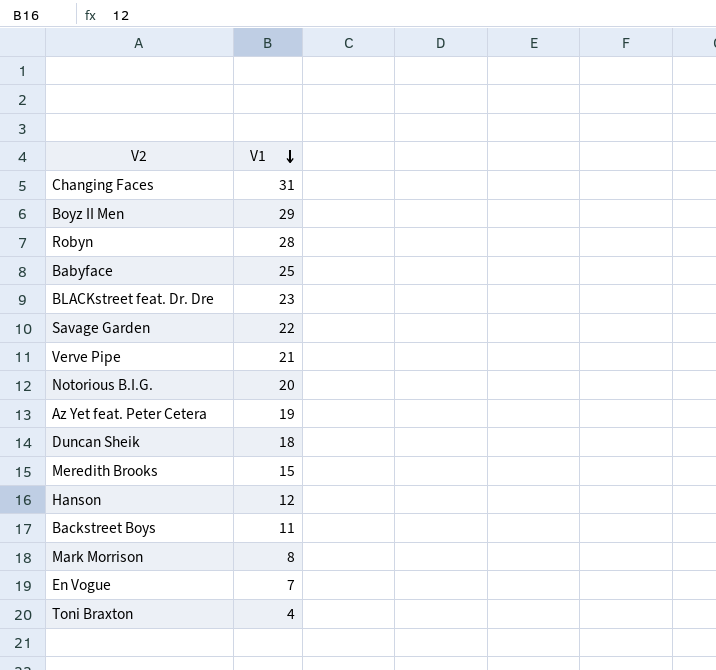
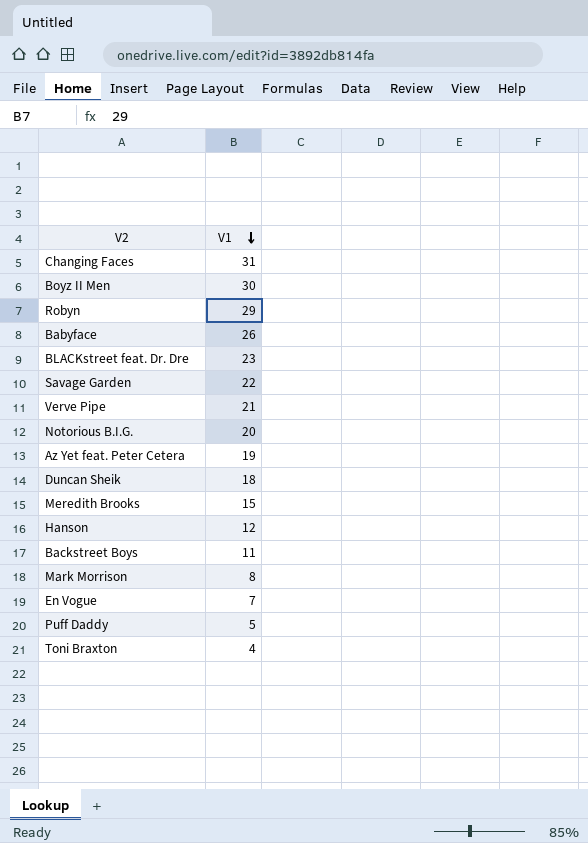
Boyz II Men | V1: 29 -> 30
Robyn | V1: 28 -> 29
Babyface | V1: 25 -> 26
row Puff Daddy: none -> 5

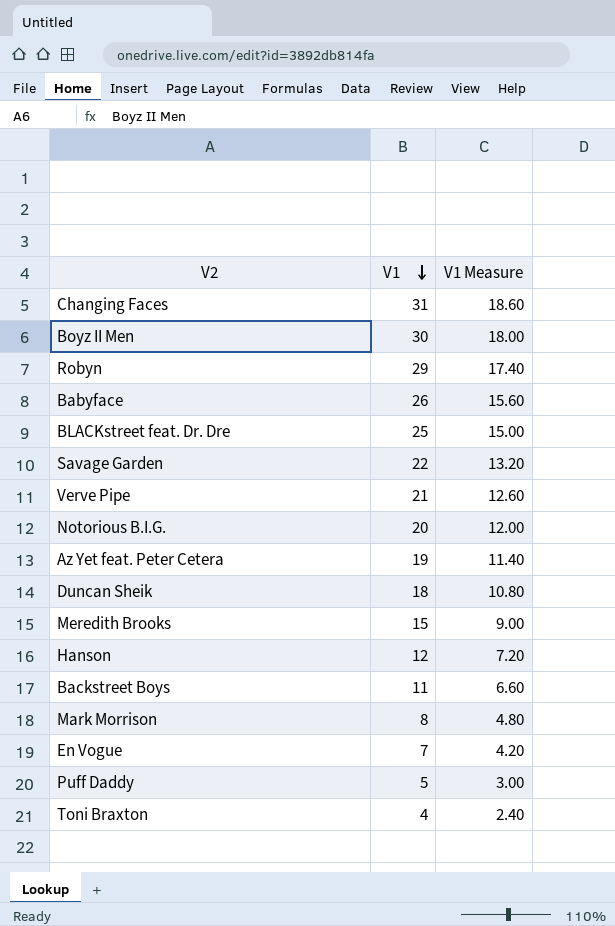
column V1 Measure | formula: none -> [V1] * 0.6
BLACKstreet feat. Dr. Dre | V1: 23 -> 25

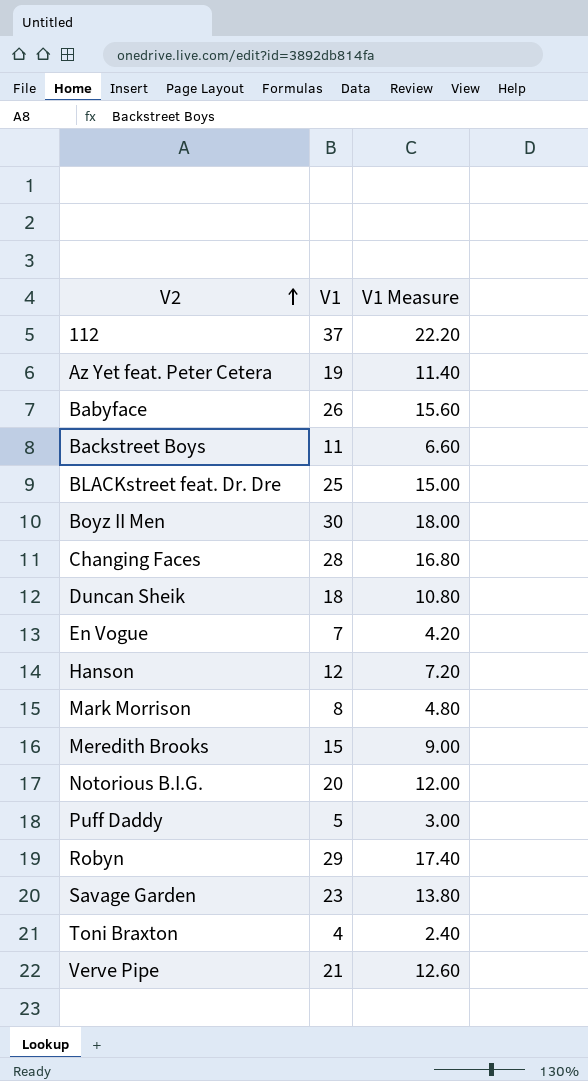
row order: V1 descending -> V2 ascending
row 112: none -> 37 | 22.20
Changing Faces | V1: 31 -> 28
Changing Faces | V1 Measure: 18.60 -> 16.80
Savage Garden | V1: 22 -> 23
Savage Garden | V1 Measure: 13.20 -> 13.80

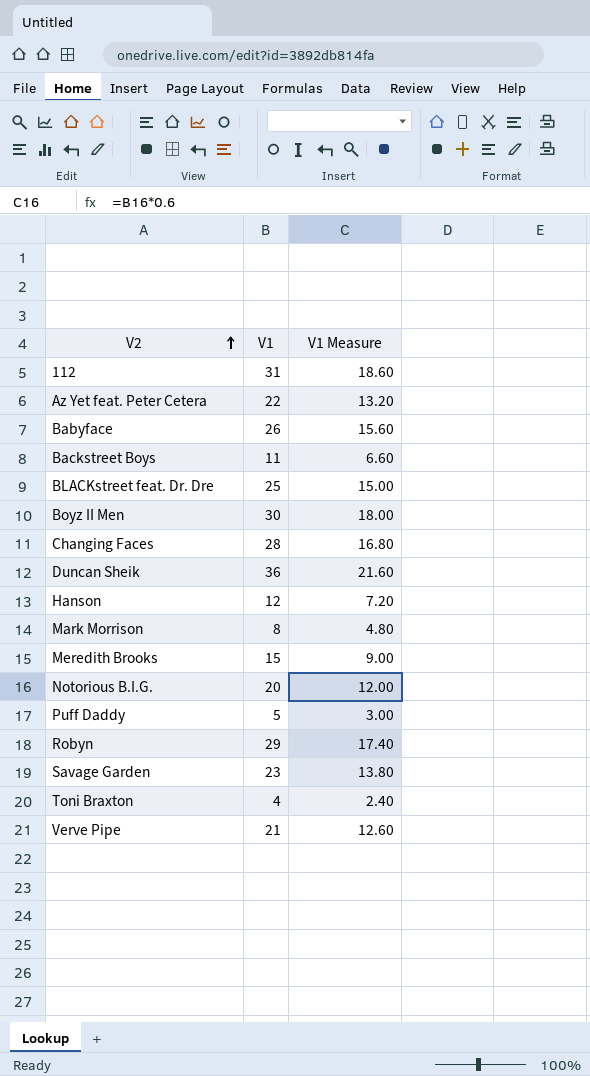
row En Vogue: 7 | 4.20 -> none
112 | V1: 37 -> 31
112 | V1 Measure: 22.20 -> 18.60
Az Yet feat. Peter Cetera | V1: 19 -> 22
Az Yet feat. Peter Cetera | V1 Measure: 11.40 -> 13.20
Duncan Sheik | V1: 18 -> 36
Duncan Sheik | V1 Measure: 10.80 -> 21.60

